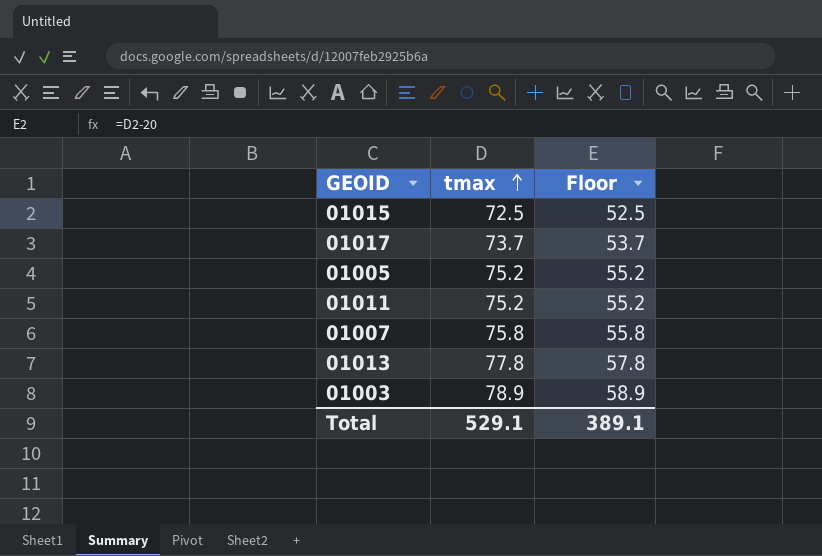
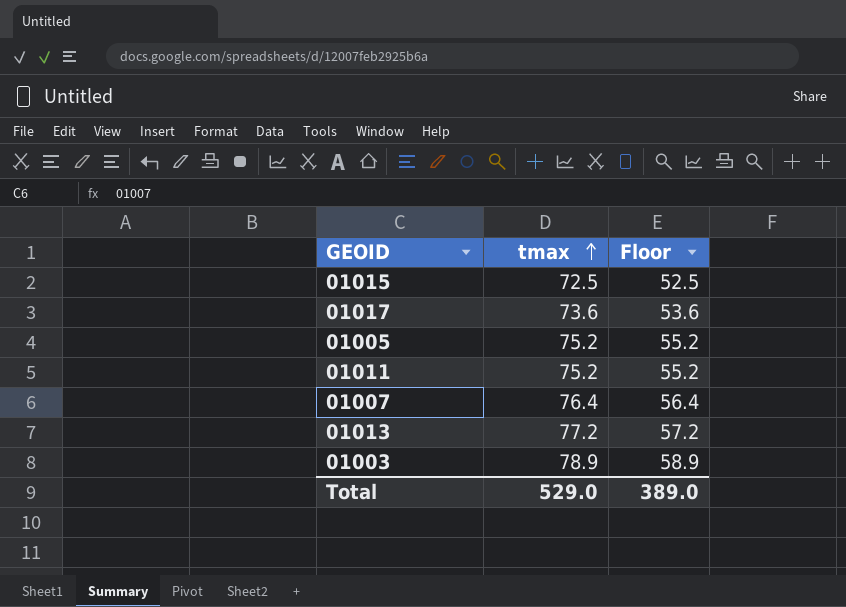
01017 | tmax: 73.7 -> 73.6
01017 | Floor: 53.7 -> 53.6
01007 | tmax: 75.8 -> 76.4
01007 | Floor: 55.8 -> 56.4
01013 | tmax: 77.8 -> 77.2
01013 | Floor: 57.8 -> 57.2
Total | tmax: 529.1 -> 529.0
Total | Floor: 389.1 -> 389.0

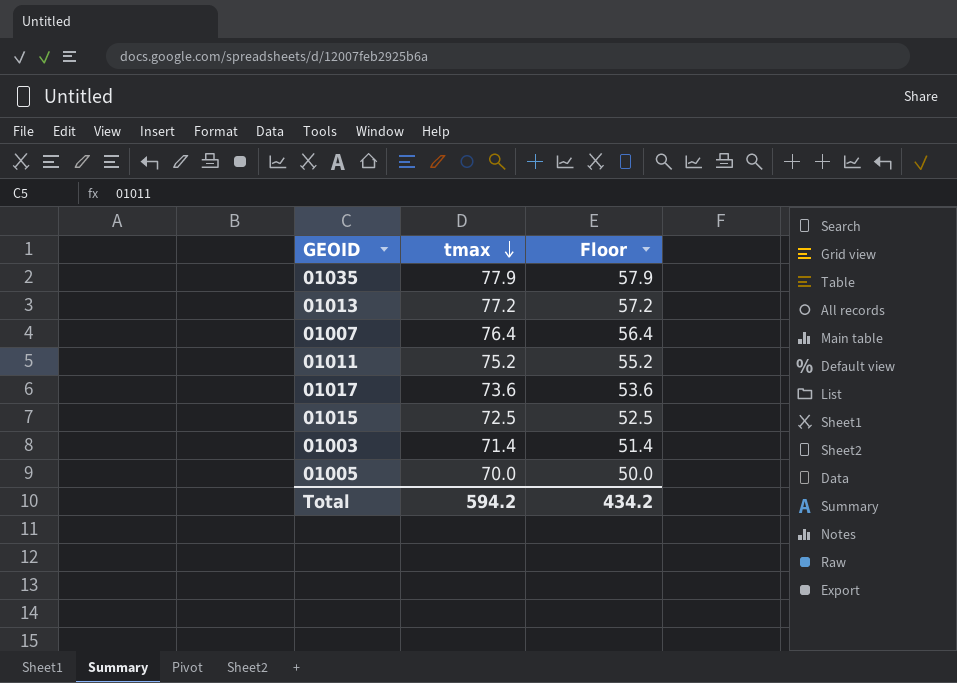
row order: tmax ascending -> tmax descending
row 01035: none -> 77.9 | 57.9
01003 | tmax: 78.9 -> 71.4
01003 | Floor: 58.9 -> 51.4
01005 | tmax: 75.2 -> 70.0
01005 | Floor: 55.2 -> 50.0
Total | tmax: 529.0 -> 594.2
Total | Floor: 389.0 -> 434.2

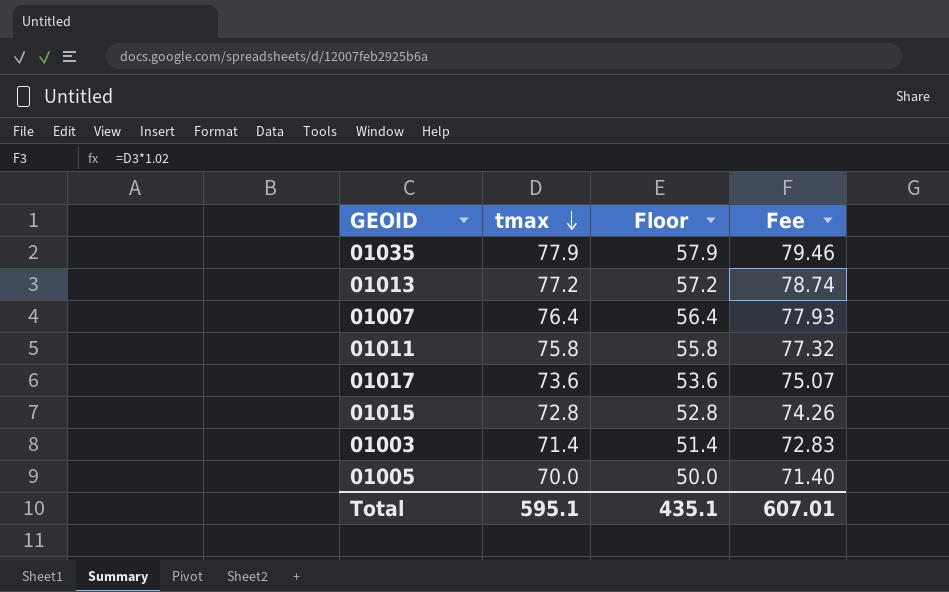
column Fee | formula: none -> [tmax] * 1.02
01011 | tmax: 75.2 -> 75.8
01011 | Floor: 55.2 -> 55.8
01015 | tmax: 72.5 -> 72.8
01015 | Floor: 52.5 -> 52.8
Total | tmax: 594.2 -> 595.1
Total | Floor: 434.2 -> 435.1

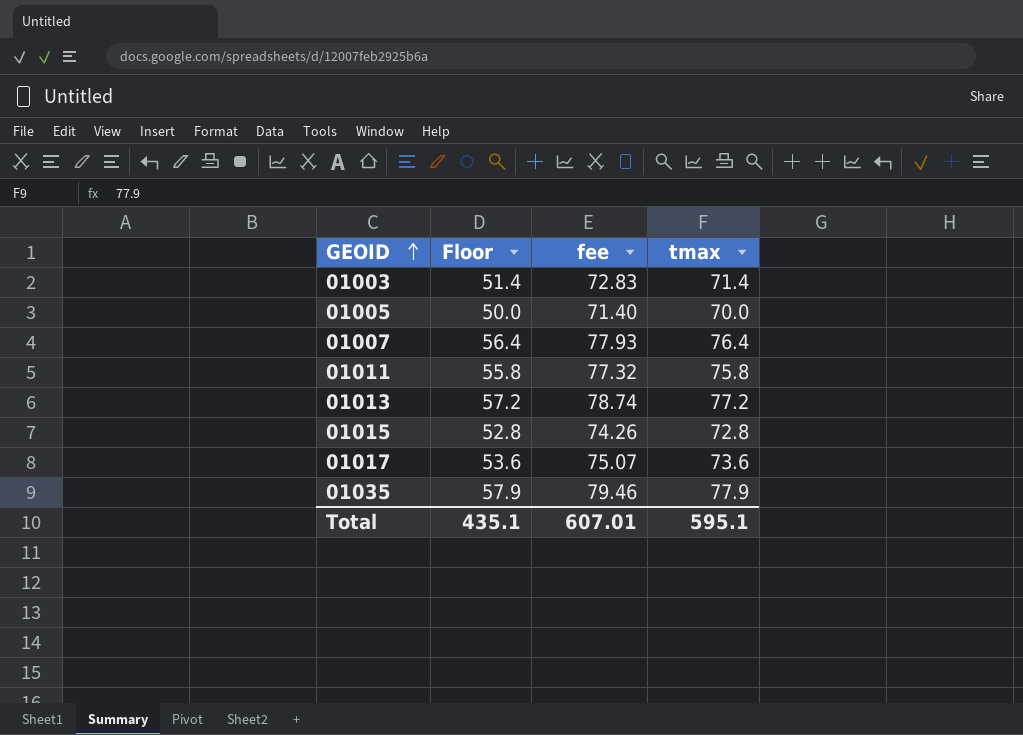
row order: tmax descending -> GEOID ascending
column name: Fee -> fee
column tmax | position: 2 -> 4

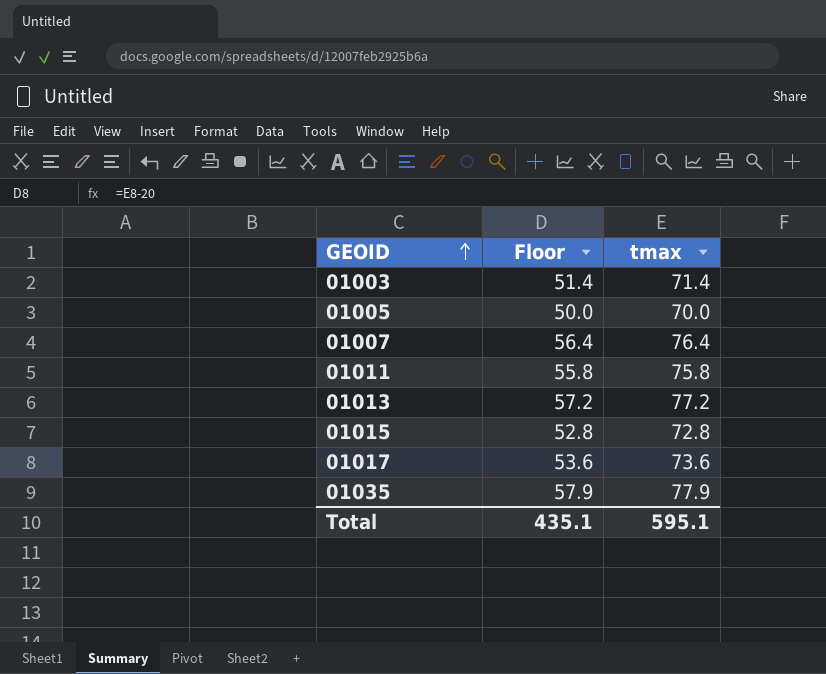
column fee | formula: [tmax] * 1.02 -> none

